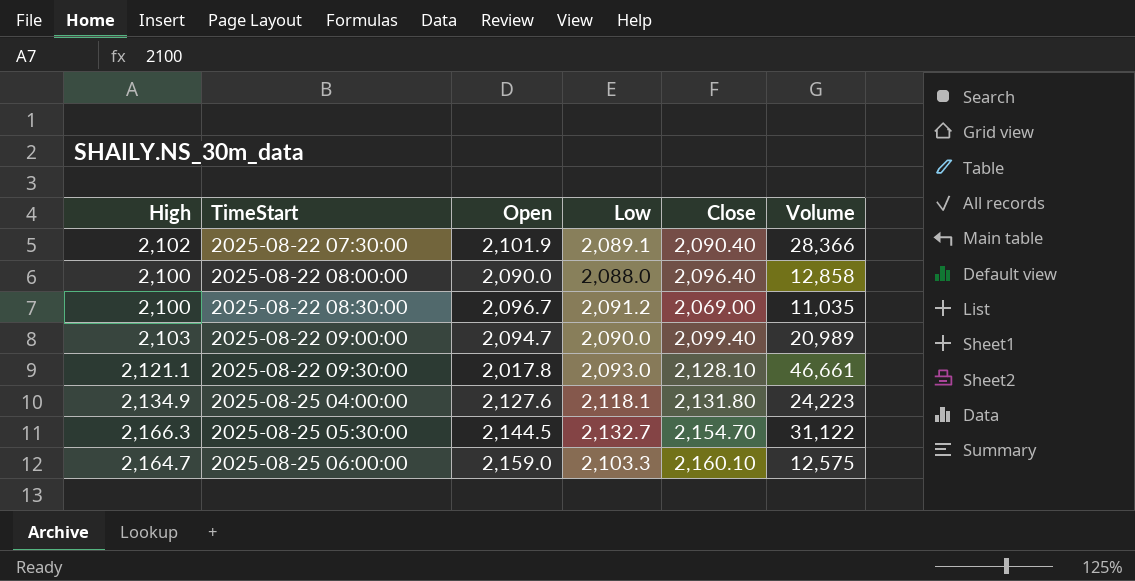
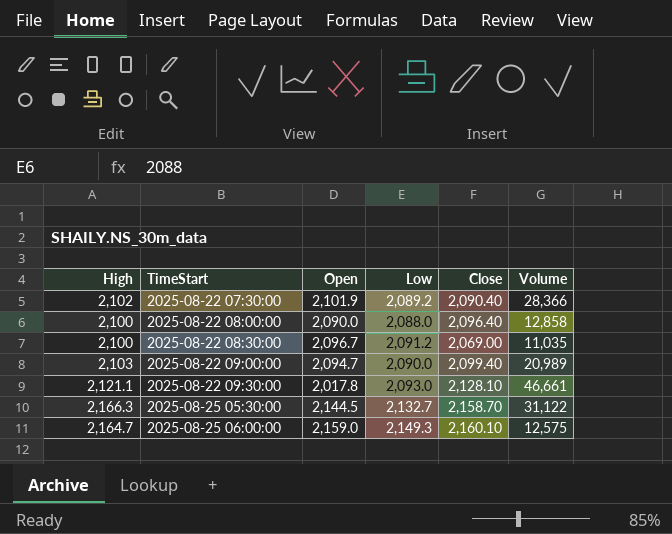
row 2025-08-25 04:00:00: 2,134.9 | 2,127.6 | 2,118.1 | 2,131.80 | 24,223 -> none
2025-08-22 07:30:00 | Low: 2,089.1 -> 2,089.2
2025-08-25 05:30:00 | Close: 2,154.70 -> 2,158.70
2025-08-25 06:00:00 | Low: 2,103.3 -> 2,149.3

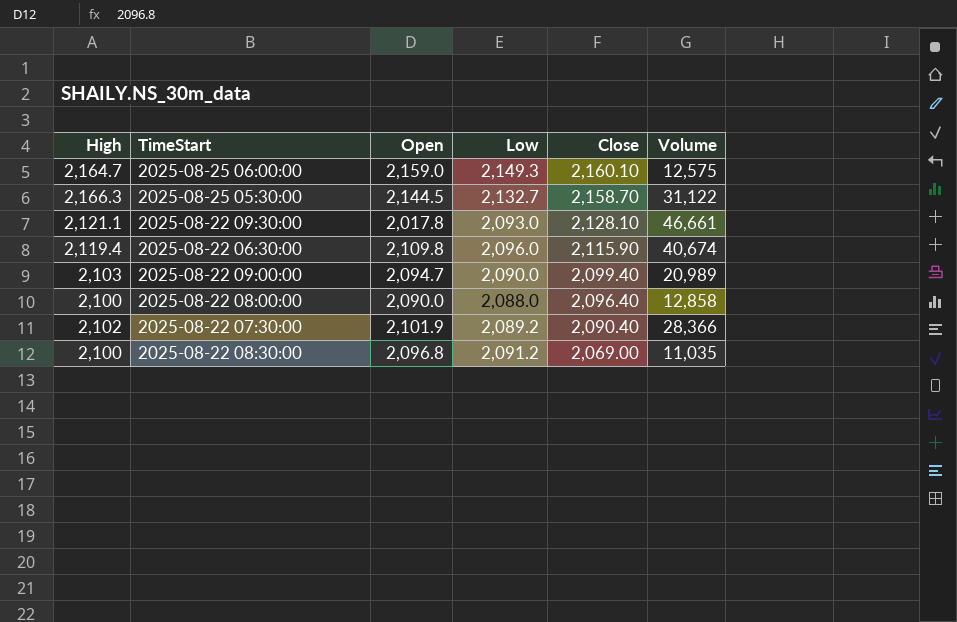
row order: TimeStart ascending -> Close descending
row 2025-08-22 06:30:00: none -> 2,119.4 | 2,109.8 | 2,096.0 | 2,115.90 | 40,674
2025-08-22 08:30:00 | Open: 2,096.7 -> 2,096.8

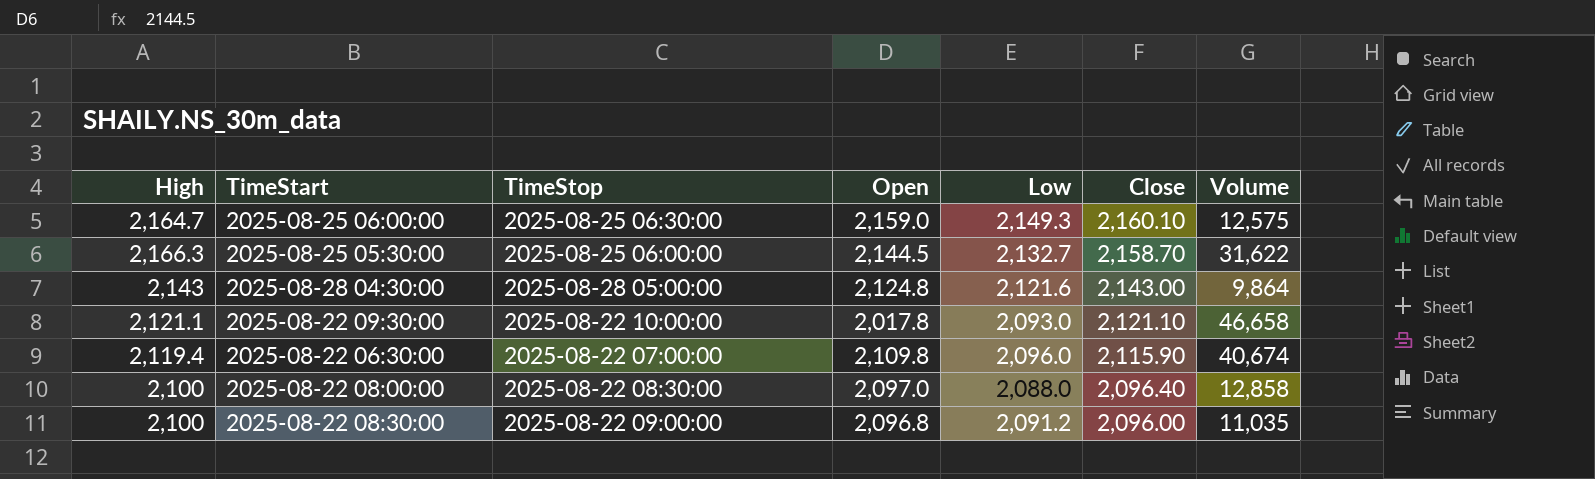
column TimeStop | position: none -> 3
row 2025-08-22 09:00:00: 2,103 | 2,094.7 | 2,090.0 | 2,099.40 | 20,989 -> none
row 2025-08-22 07:30:00: 2,102 | 2,101.9 | 2,089.2 | 2,090.40 | 28,366 -> none
2025-08-25 05:30:00 | Volume: 31,122 -> 31,622
row 2025-08-28 04:30:00: none -> 2,143 | 2025-08-28 05:00:00 | 2,124.8 | 2,121.6 | 2,143.00 | 9,864
2025-08-22 09:30:00 | Close: 2,128.10 -> 2,121.10
2025-08-22 09:30:00 | Volume: 46,661 -> 46,658
2025-08-22 08:00:00 | Open: 2,090.0 -> 2,097.0
2025-08-22 08:30:00 | Close: 2,069.00 -> 2,096.00

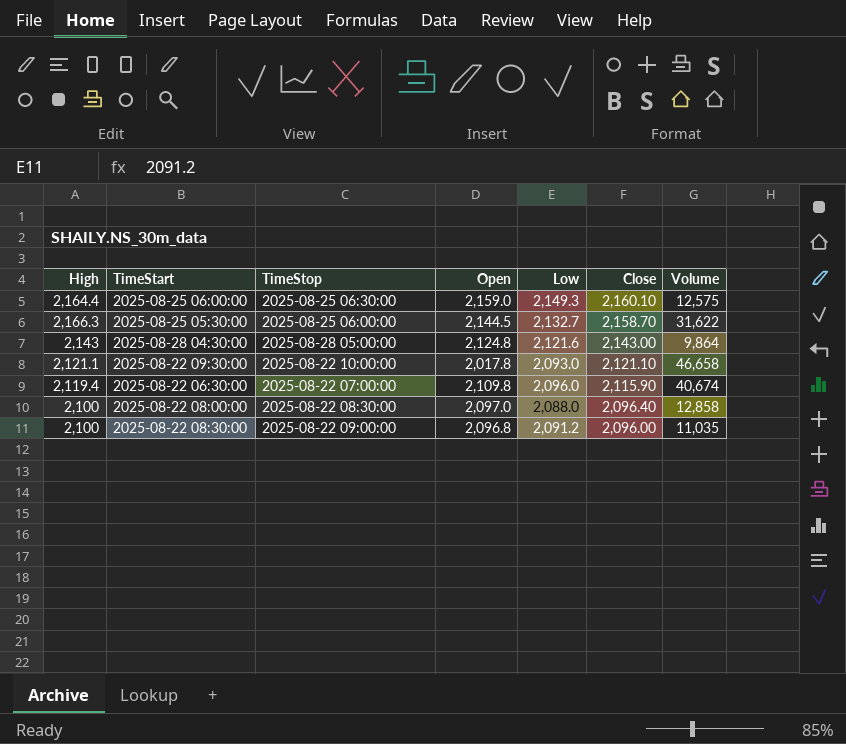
2025-08-25 06:00:00 | High: 2,164.7 -> 2,164.4

